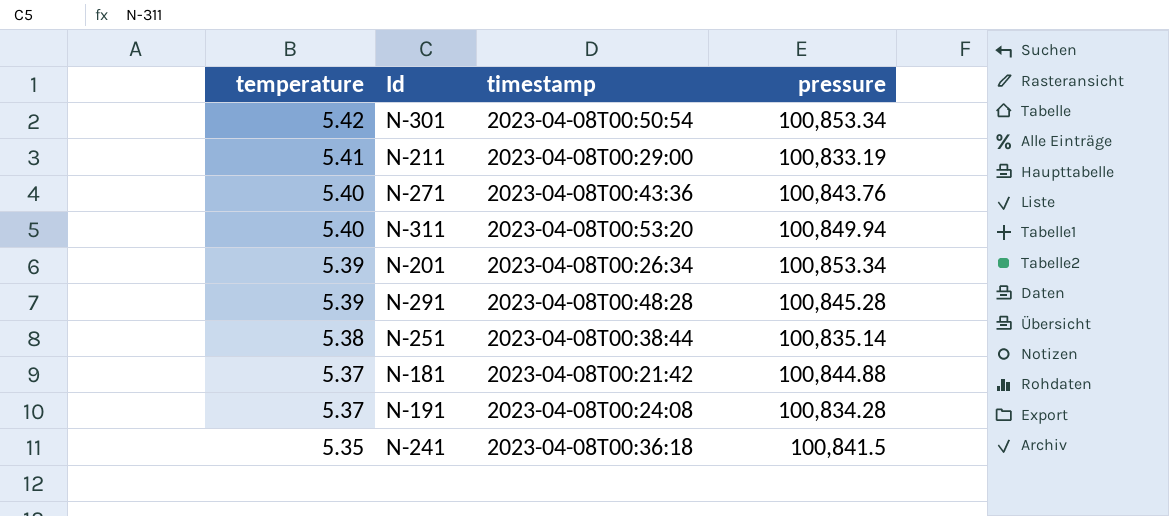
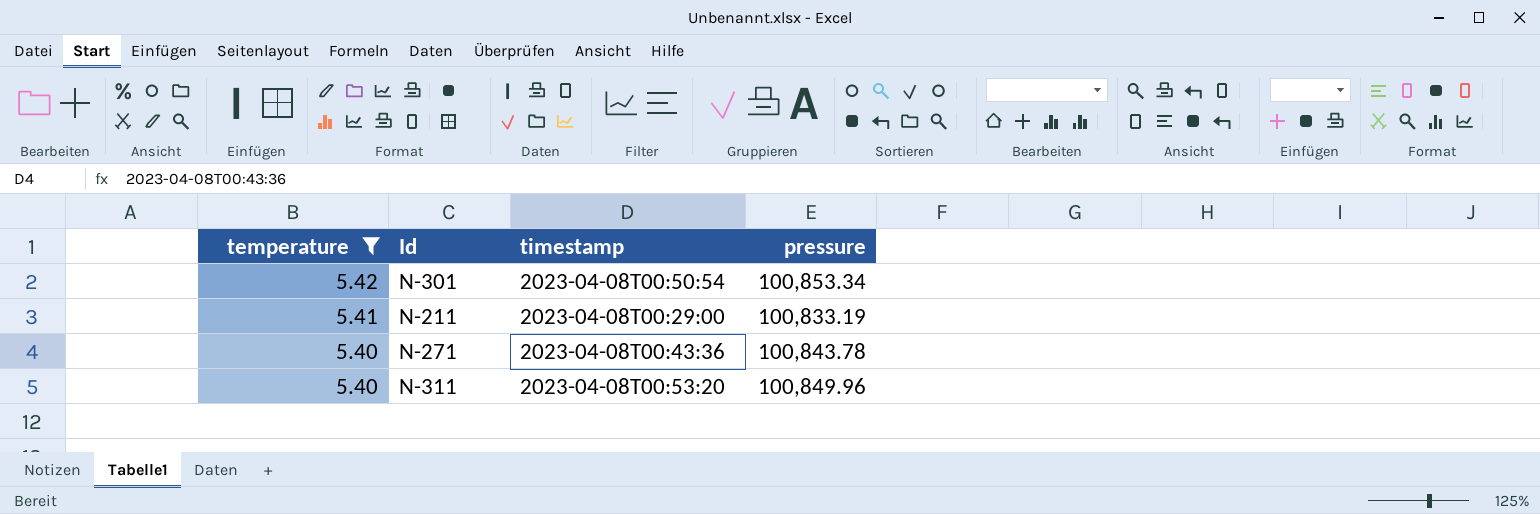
filter: none -> temperature >= 5.40
N-271 | pressure: 100,843.76 -> 100,843.78
N-311 | pressure: 100,849.94 -> 100,849.96

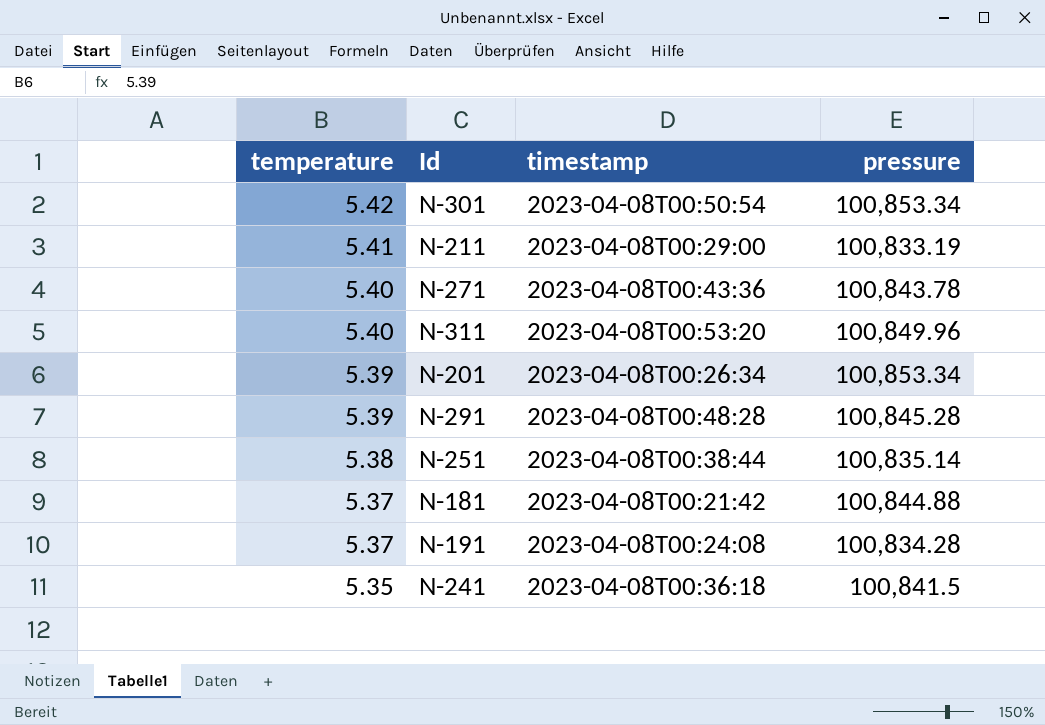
filter: temperature >= 5.40 -> none

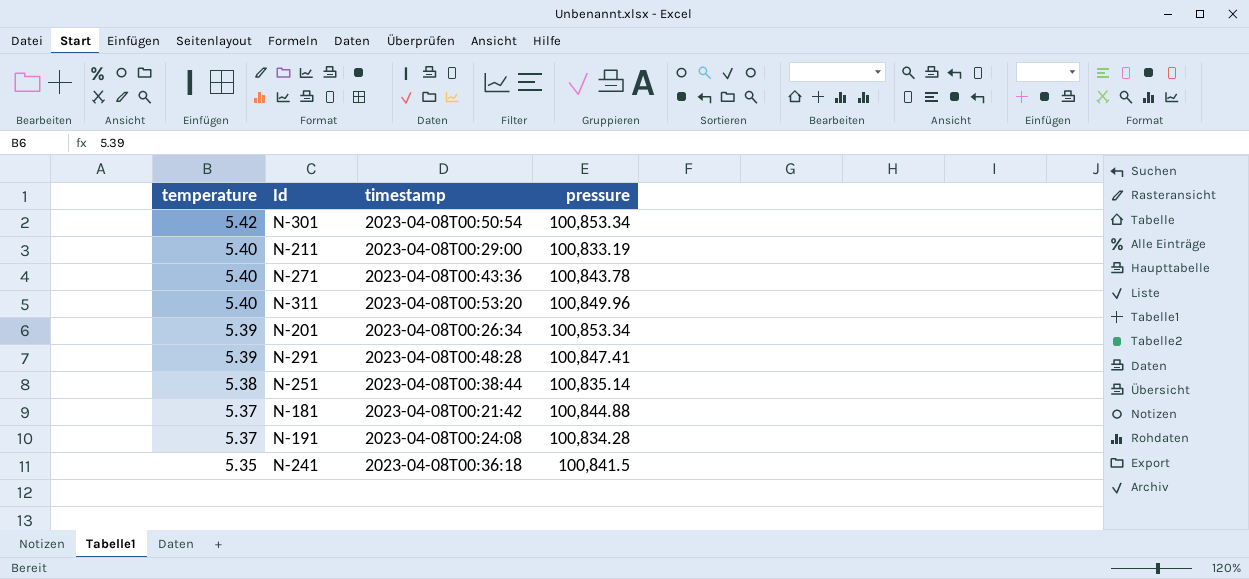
N-211 | temperature: 5.41 -> 5.40
N-291 | pressure: 100,845.28 -> 100,847.41

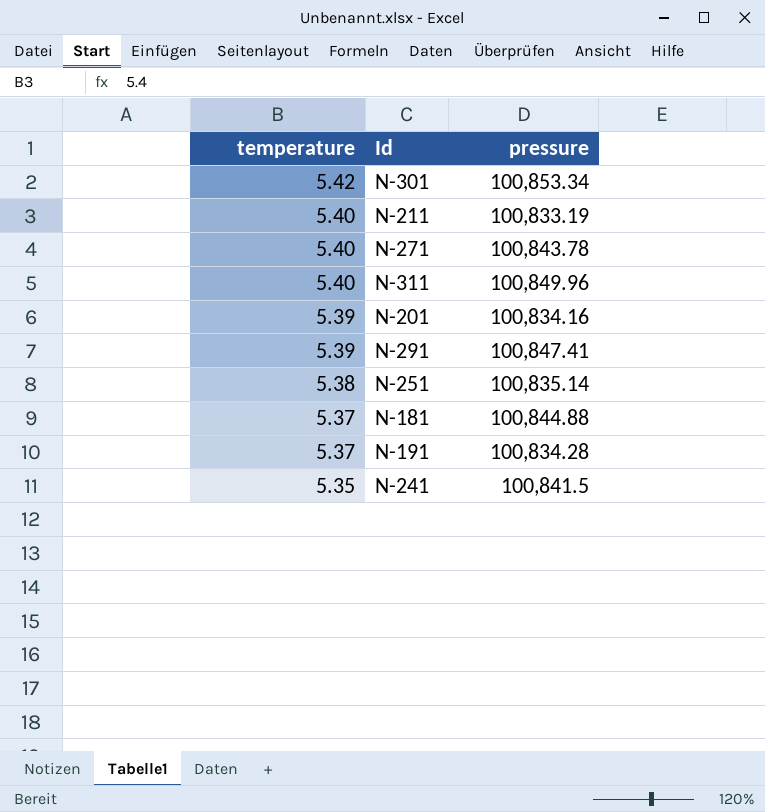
column timestamp | position: 3 -> none
N-201 | pressure: 100,853.34 -> 100,834.16

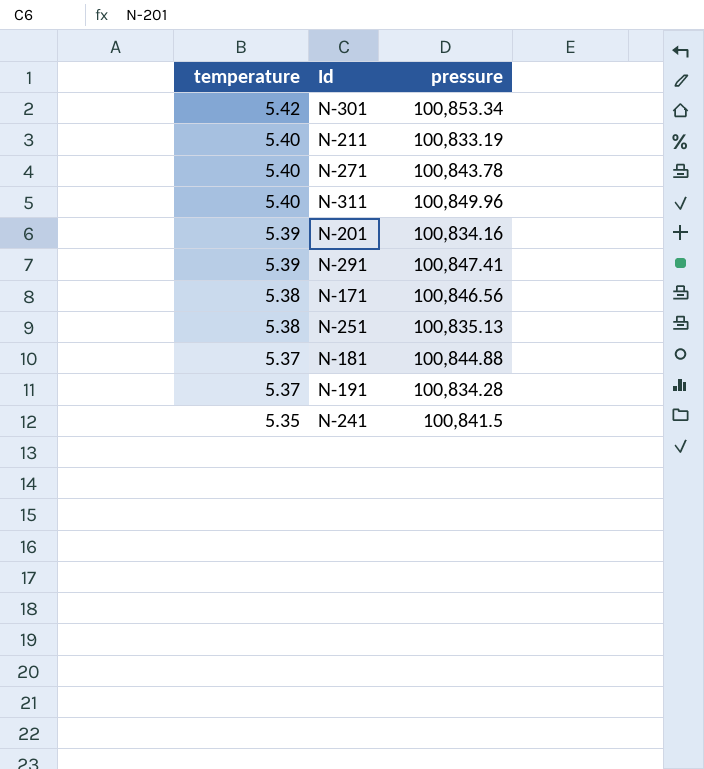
row N-171: none -> 5.38 | 100,846.56
N-251 | pressure: 100,835.14 -> 100,835.13

